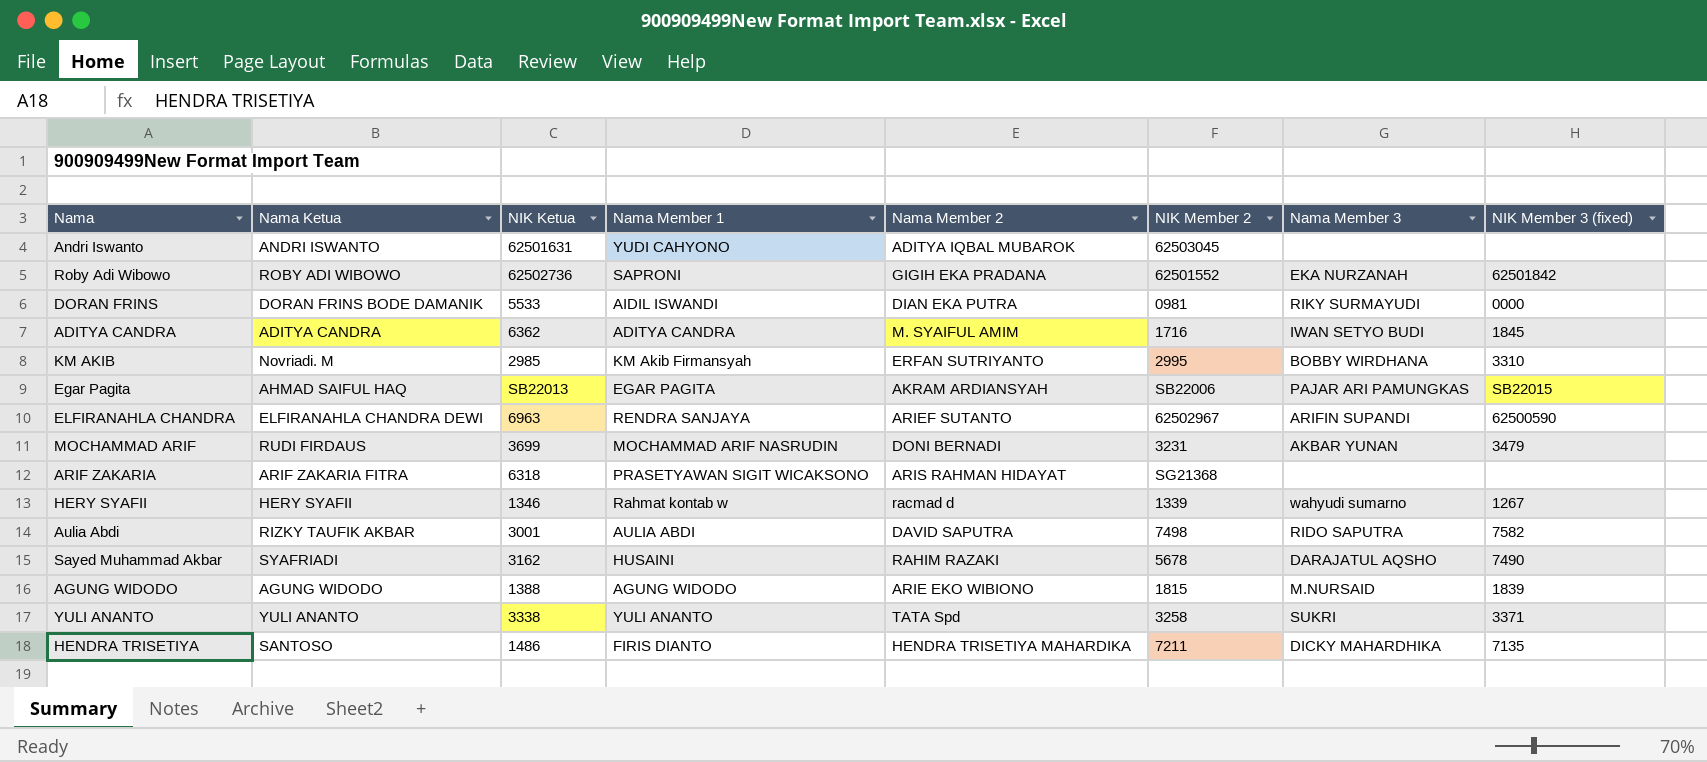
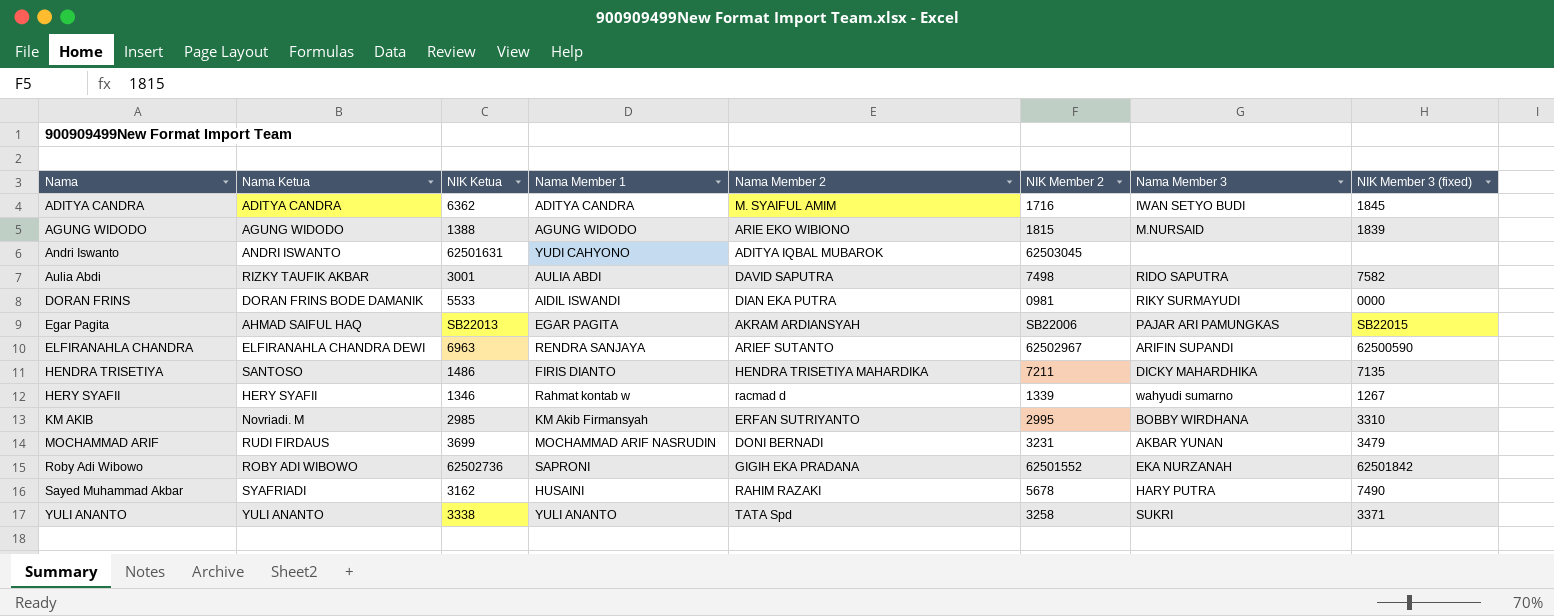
row order: none -> Nama ascending
row ARIF ZAKARIA: ARIF ZAKARIA FITRA | 6318 | PRASETYAWAN SIGIT WICAKSONO | ARIS RAHMAN HIDAYAT | SG21368 | none | none -> none
Sayed Muhammad Akbar | Nama Member 3: DARAJATUL AQSHO -> HARY PUTRA

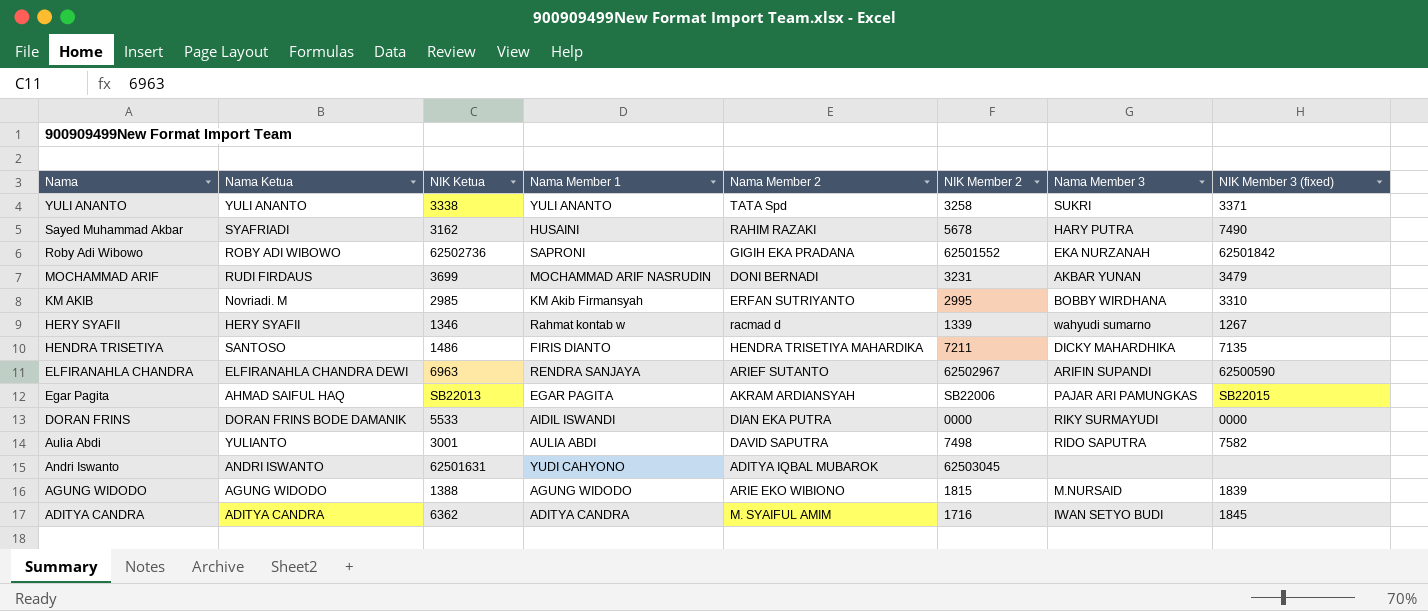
row order: Nama ascending -> Nama descending
DORAN FRINS | NIK Member 2: 0981 -> 0000
Aulia Abdi | Nama Ketua: RIZKY TAUFIK AKBAR -> YULIANTO

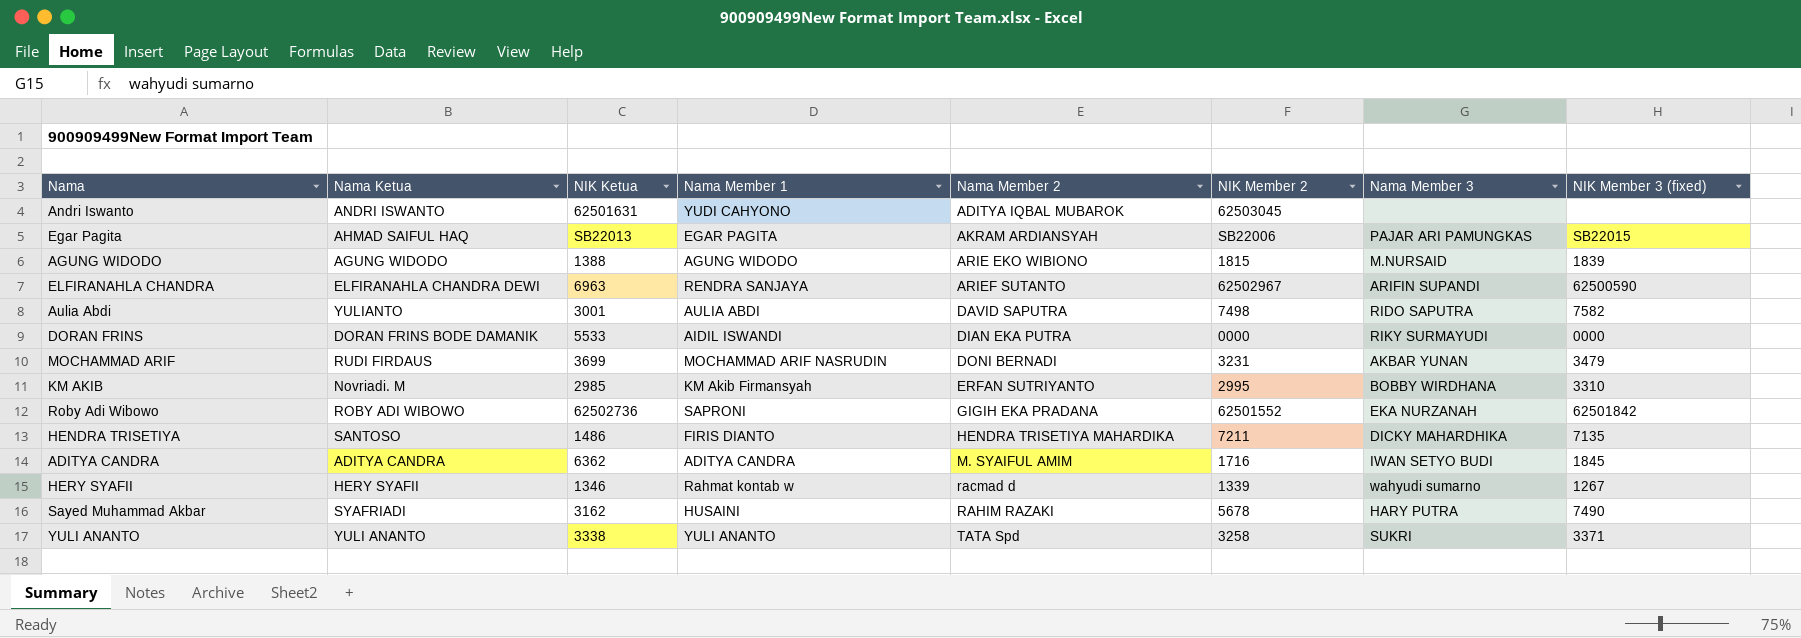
row order: Nama descending -> Nama Member 2 ascending

